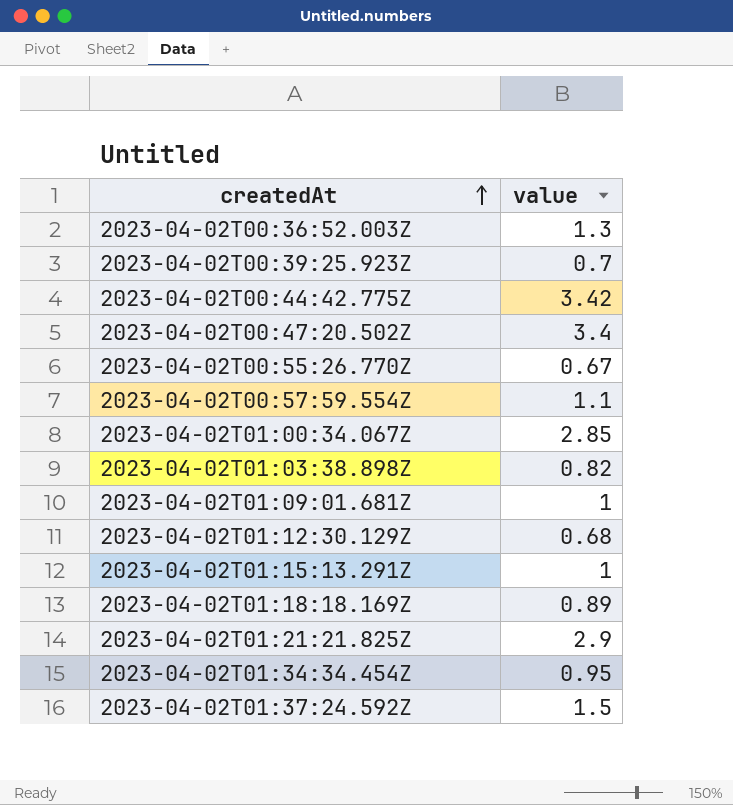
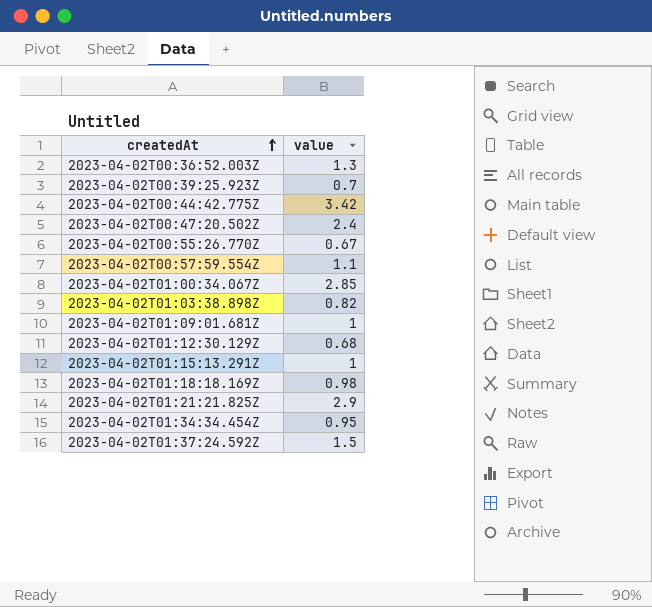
2023-04-02T00:47:20.502Z | value: 3.4 -> 2.4
2023-04-02T01:18:18.169Z | value: 0.89 -> 0.98

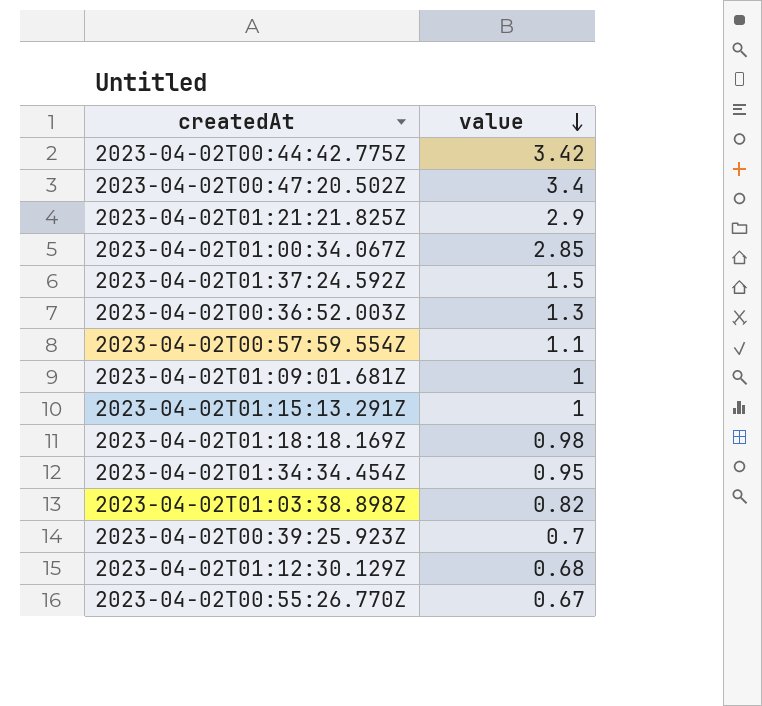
row order: createdAt ascending -> value descending
2023-04-02T00:47:20.502Z | value: 2.4 -> 3.4

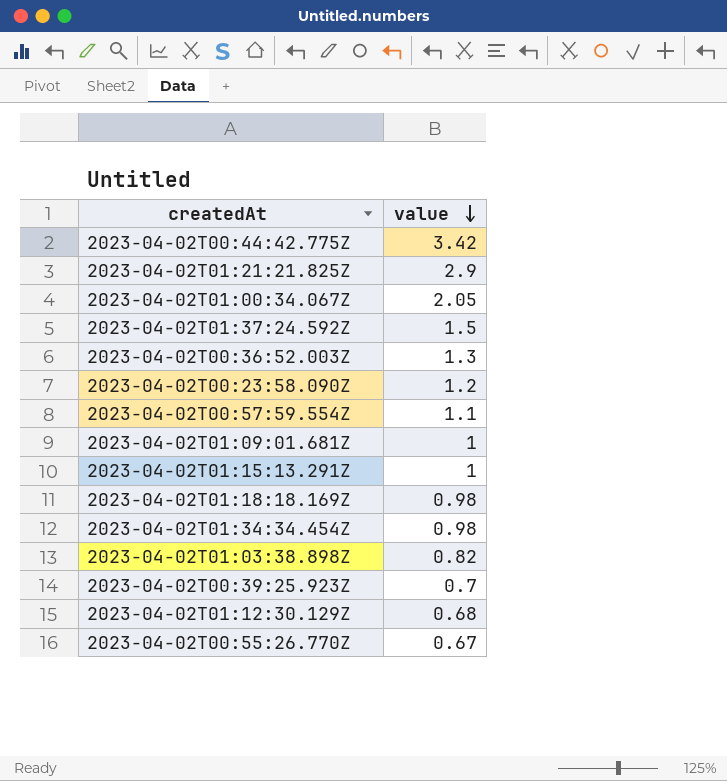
row 2023-04-02T00:47:20.502Z: 3.4 -> none
2023-04-02T01:00:34.067Z | value: 2.85 -> 2.05
row 2023-04-02T00:23:58.090Z: none -> 1.2
2023-04-02T01:34:34.454Z | value: 0.95 -> 0.98

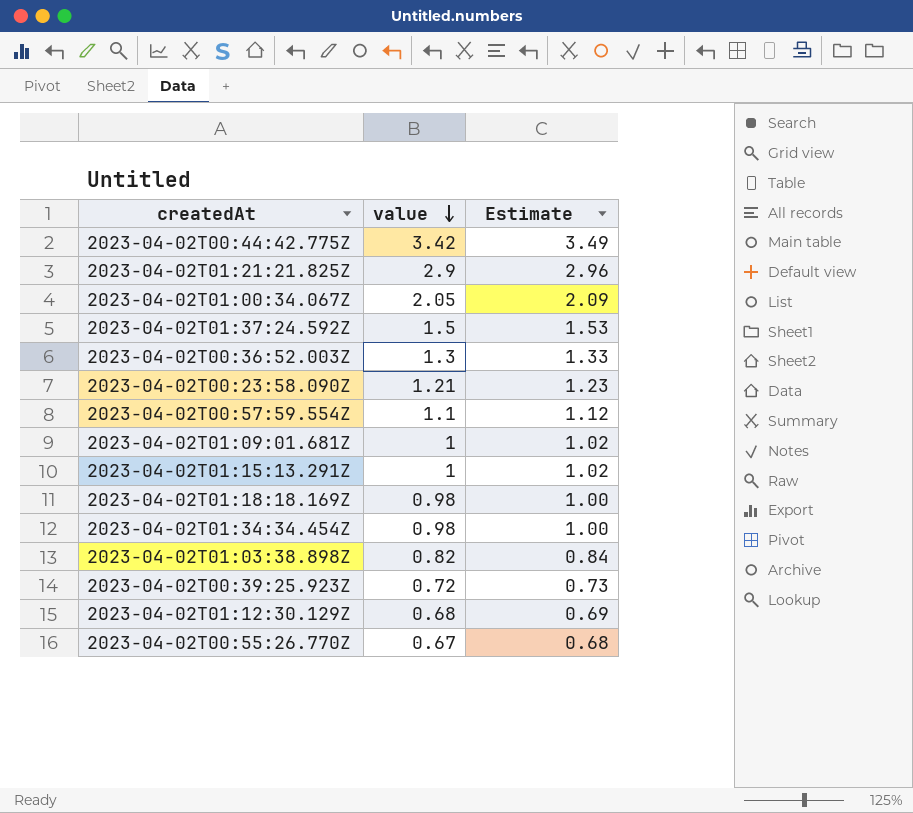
column Estimate | formula: none -> [value] * 1.02
2023-04-02T00:23:58.090Z | value: 1.2 -> 1.21
2023-04-02T00:39:25.923Z | value: 0.7 -> 0.72

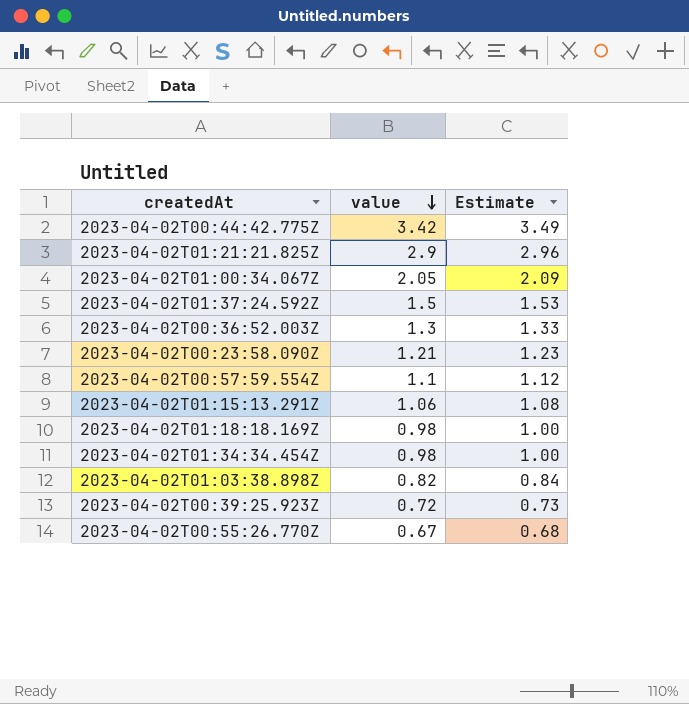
row 2023-04-02T01:09:01.681Z: 1 | 1.02 -> none
row 2023-04-02T01:12:30.129Z: 0.68 | 0.69 -> none
2023-04-02T01:15:13.291Z | value: 1 -> 1.06
2023-04-02T01:15:13.291Z | Estimate: 1.02 -> 1.08

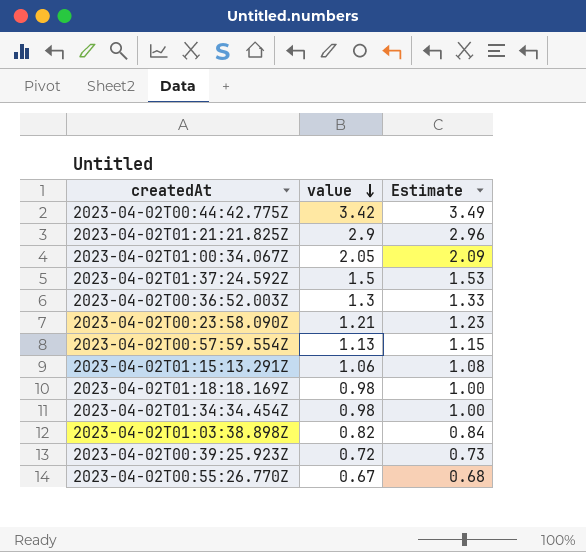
2023-04-02T00:57:59.554Z | value: 1.1 -> 1.13
2023-04-02T00:57:59.554Z | Estimate: 1.12 -> 1.15

